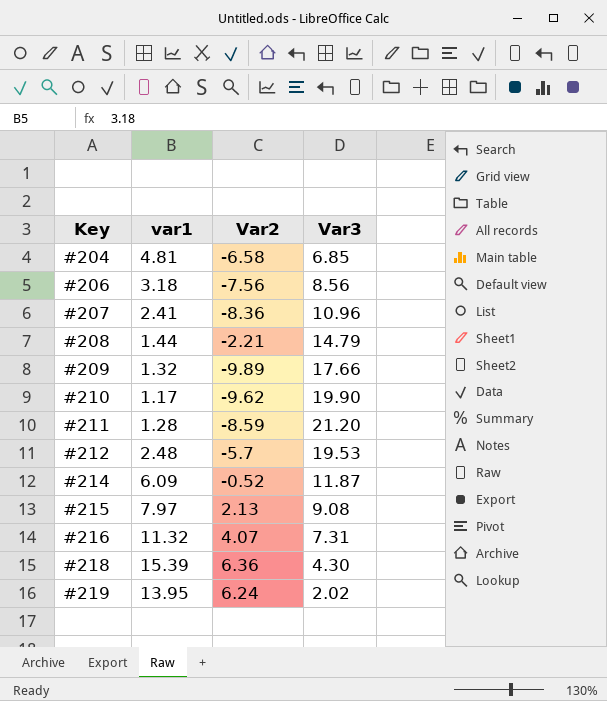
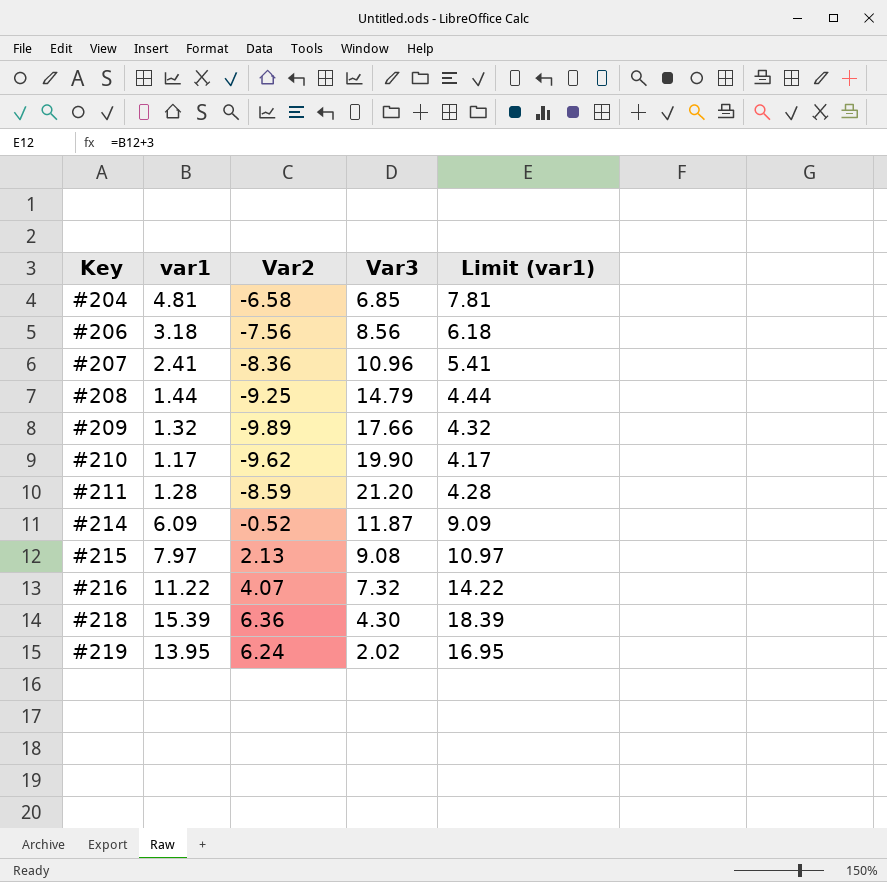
column Limit (var1) | formula: none -> [var1] + 3
row #212: 2.48 | -5.7 | 19.53 -> none
#208 | Var2: -2.21 -> -9.25
#216 | var1: 11.32 -> 11.22
#216 | Var3: 7.31 -> 7.32

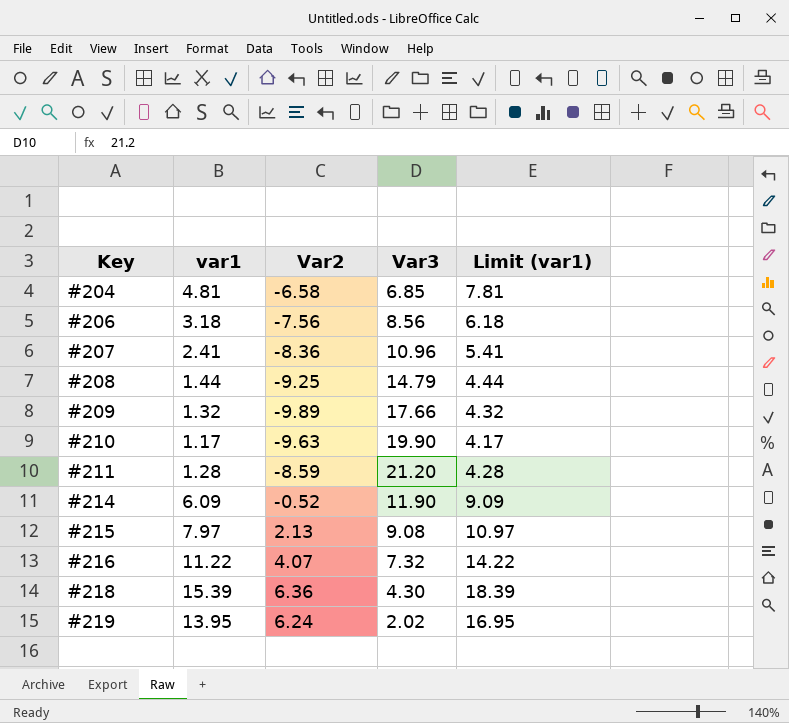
#210 | Var2: -9.62 -> -9.63
#214 | Var3: 11.87 -> 11.90

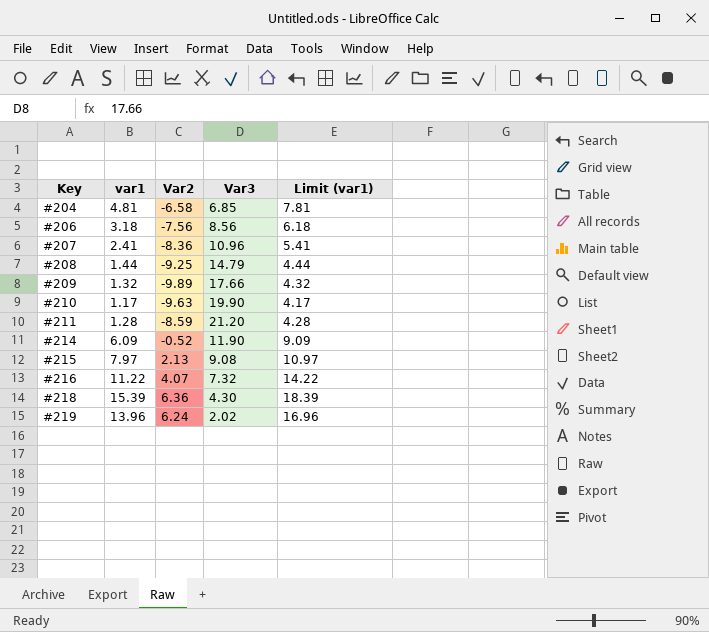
#219 | var1: 13.95 -> 13.96
#219 | Limit (var1): 16.95 -> 16.96

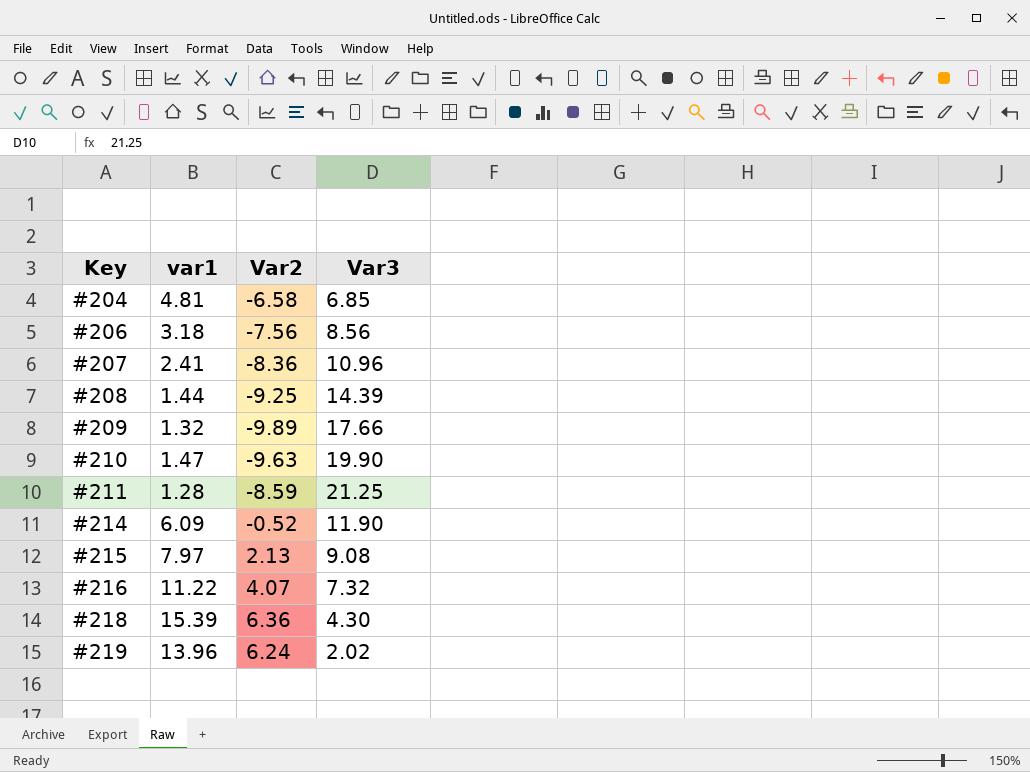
column Limit (var1) | formula: [var1] + 3 -> none
#208 | Var3: 14.79 -> 14.39
#210 | var1: 1.17 -> 1.47
#211 | Var3: 21.20 -> 21.25

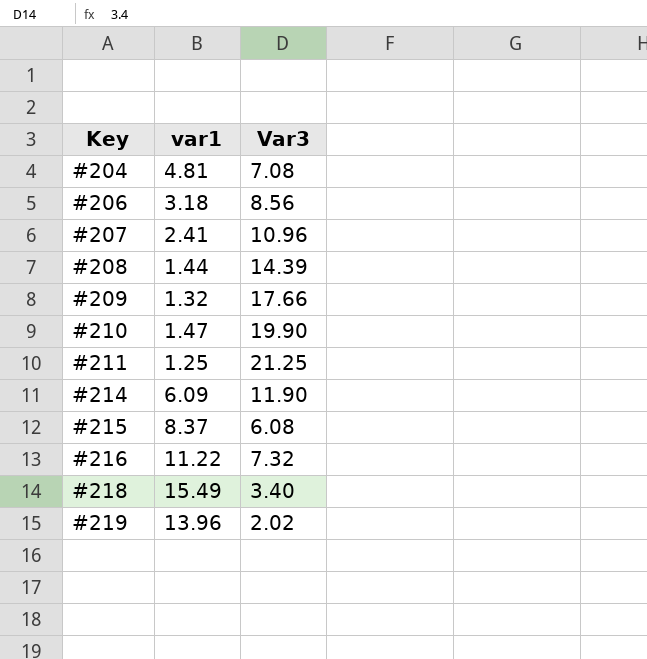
column Var2 | position: 3 -> none
#204 | Var3: 6.85 -> 7.08
#211 | var1: 1.28 -> 1.25
#215 | var1: 7.97 -> 8.37
#215 | Var3: 9.08 -> 6.08
#218 | var1: 15.39 -> 15.49
#218 | Var3: 4.30 -> 3.40

